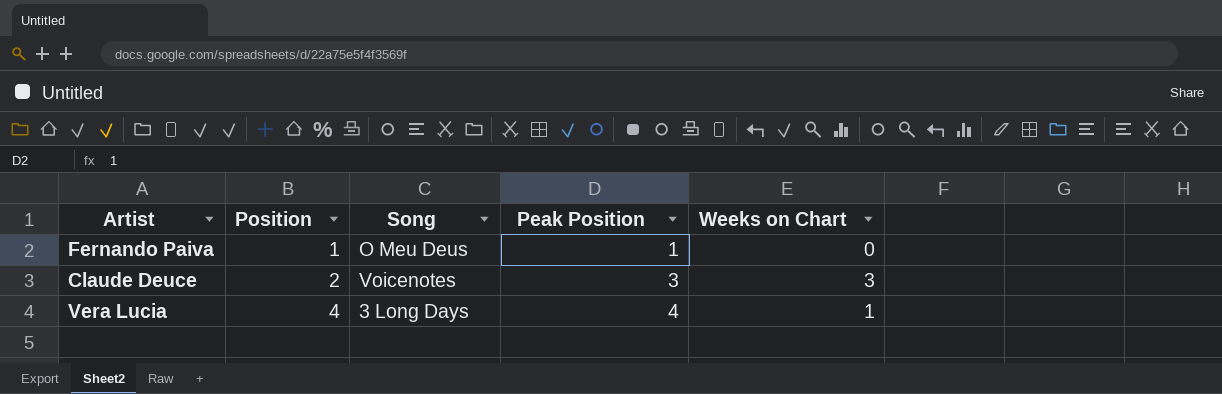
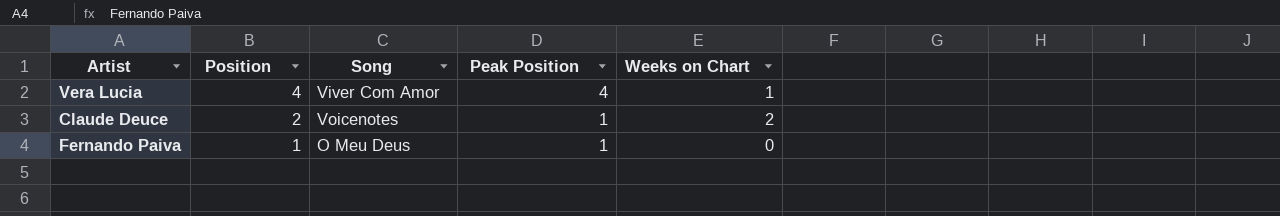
row order: Position ascending -> Position descending
Vera Lucia | Song: 3 Long Days -> Viver Com Amor
Claude Deuce | Peak Position: 3 -> 1
Claude Deuce | Weeks on Chart: 3 -> 2

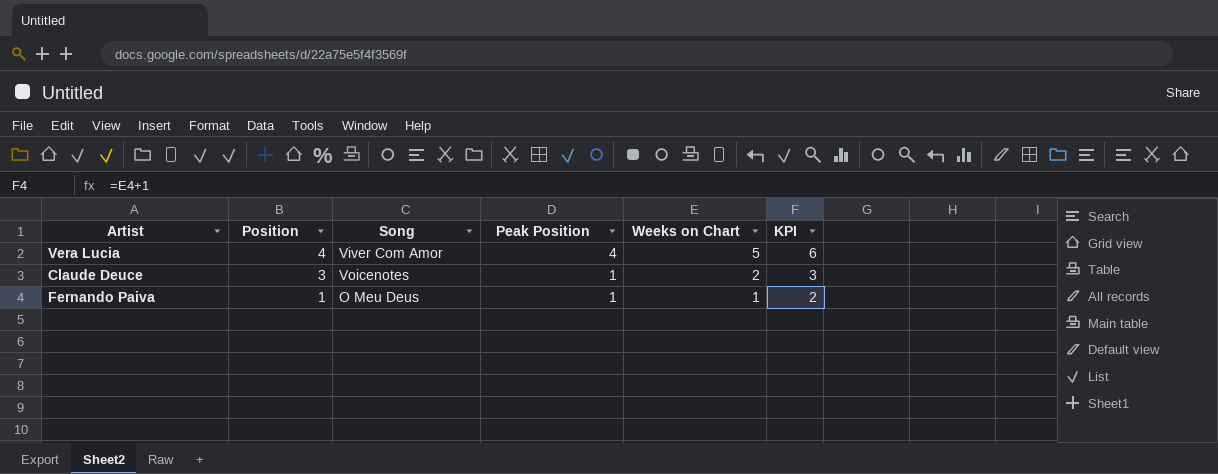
column KPI | formula: none -> [Weeks on Chart] + 1
Vera Lucia | Weeks on Chart: 1 -> 5
Claude Deuce | Position: 2 -> 3
Fernando Paiva | Weeks on Chart: 0 -> 1

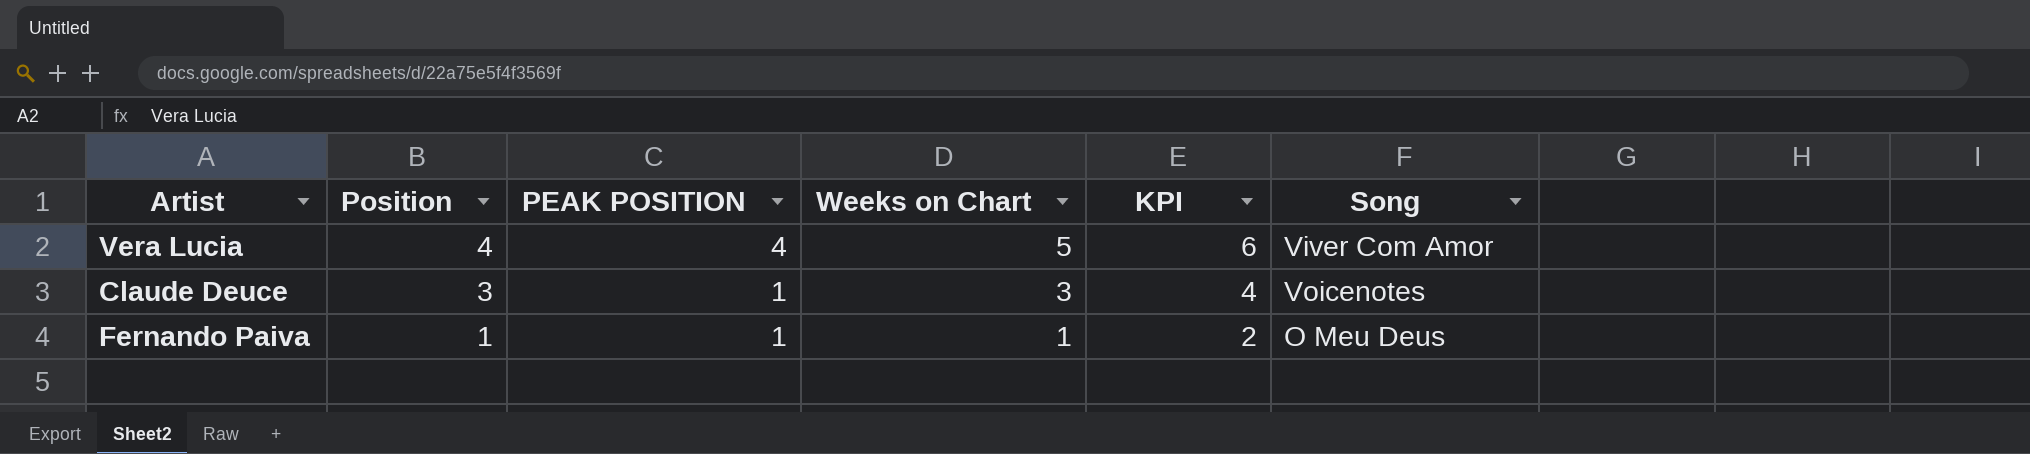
column name: Peak Position -> PEAK POSITION
column Song | position: 3 -> 6
Claude Deuce | Weeks on Chart: 2 -> 3
Claude Deuce | KPI: 3 -> 4

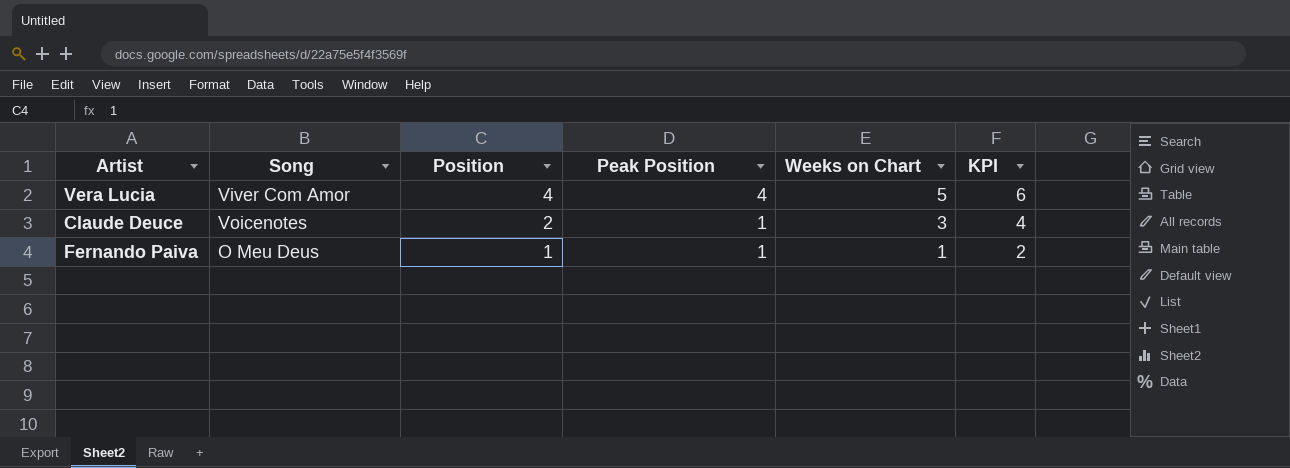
column Song | position: 6 -> 2
column name: PEAK POSITION -> Peak Position
Claude Deuce | Position: 3 -> 2

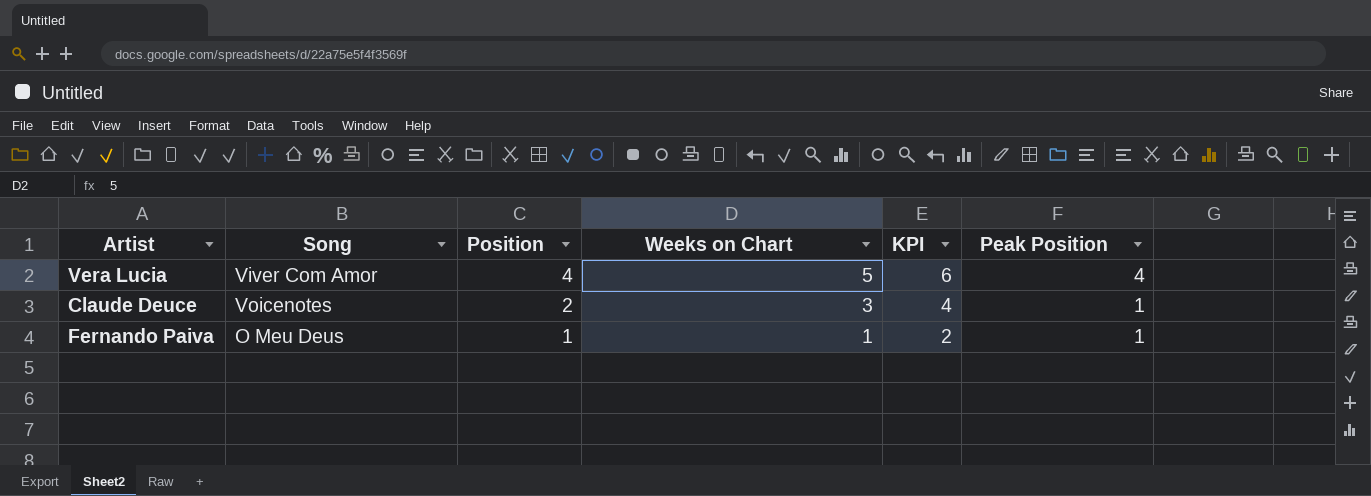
column Peak Position | position: 4 -> 6

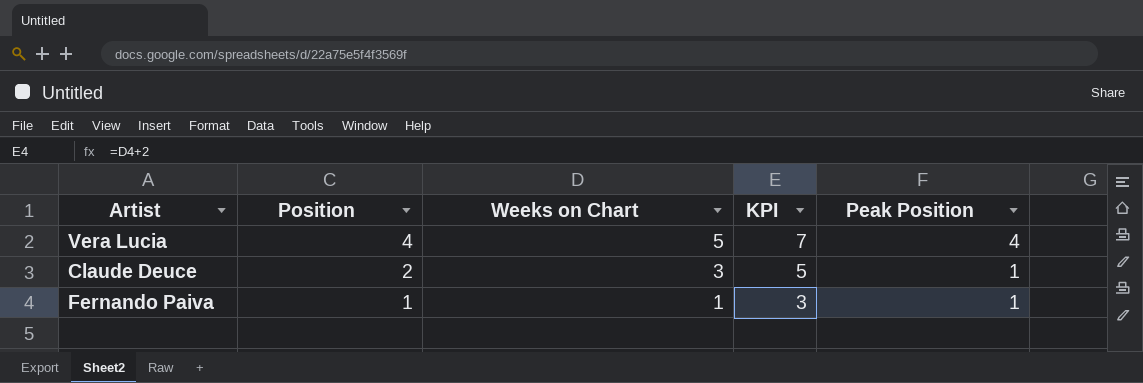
column Song | position: 2 -> none
column KPI | formula: [Weeks on Chart] + 1 -> [Weeks on Chart] + 2

